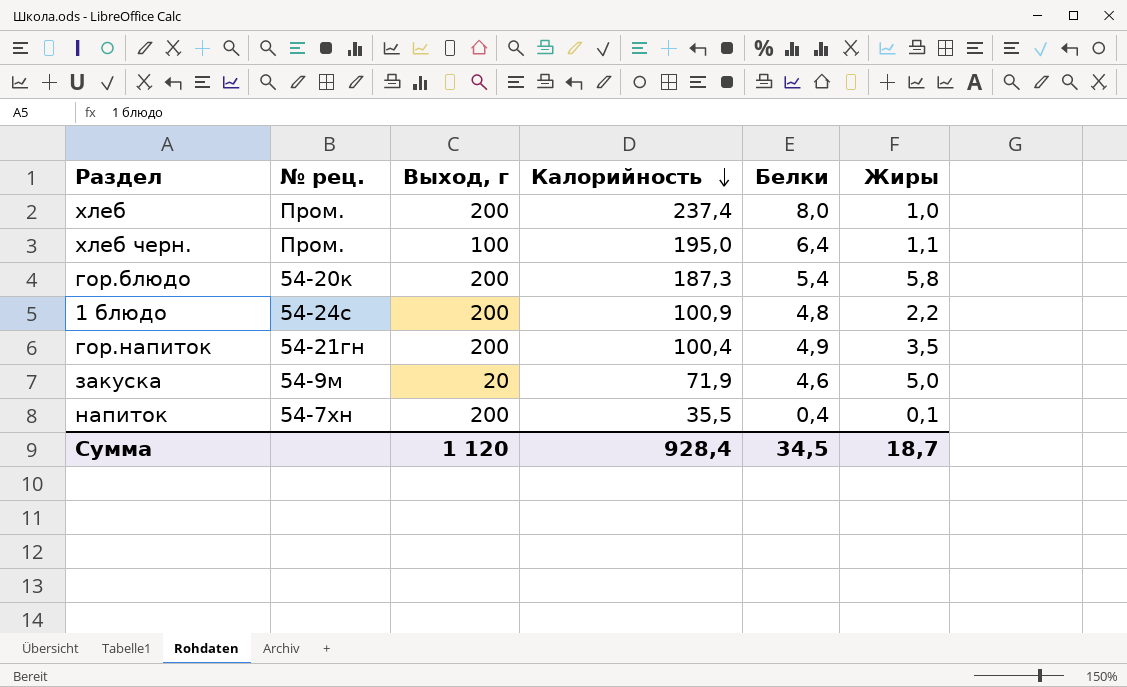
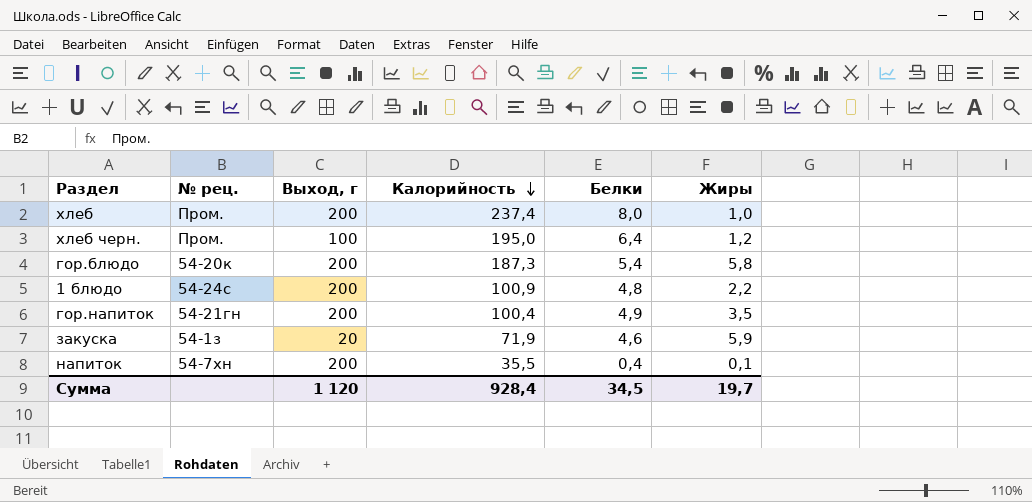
хлеб черн. | Жиры: 1,1 -> 1,2
закуска | № рец.: 54-9м -> 54-1з
закуска | Жиры: 5,0 -> 5,9
Сумма | Жиры: 18,7 -> 19,7

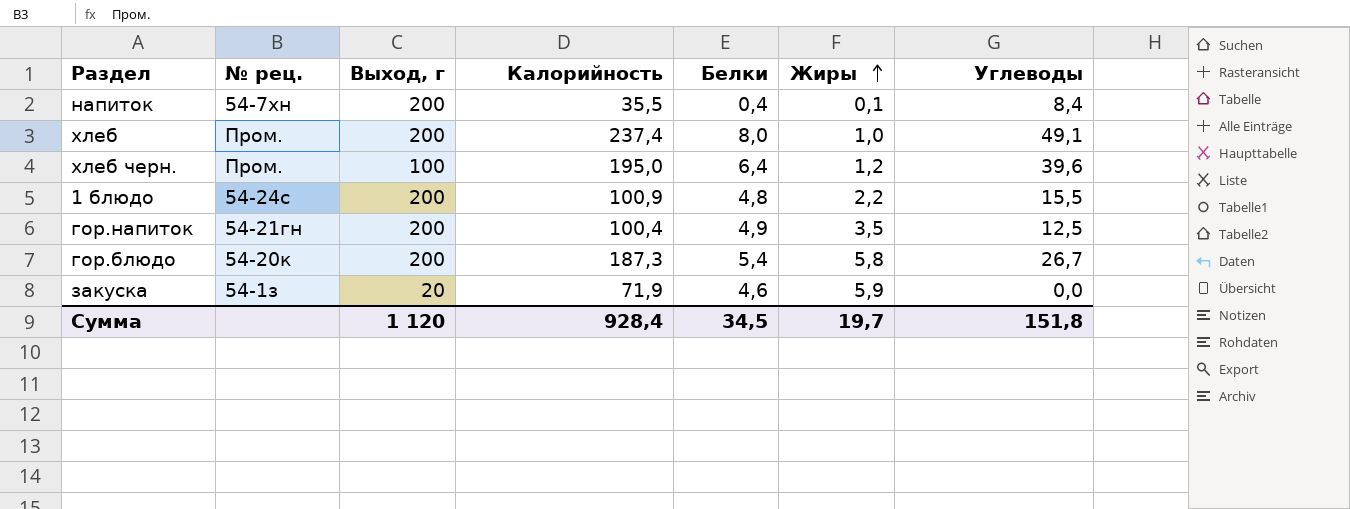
row order: Калорийность descending -> Жиры ascending
column Углеводы | position: none -> 7

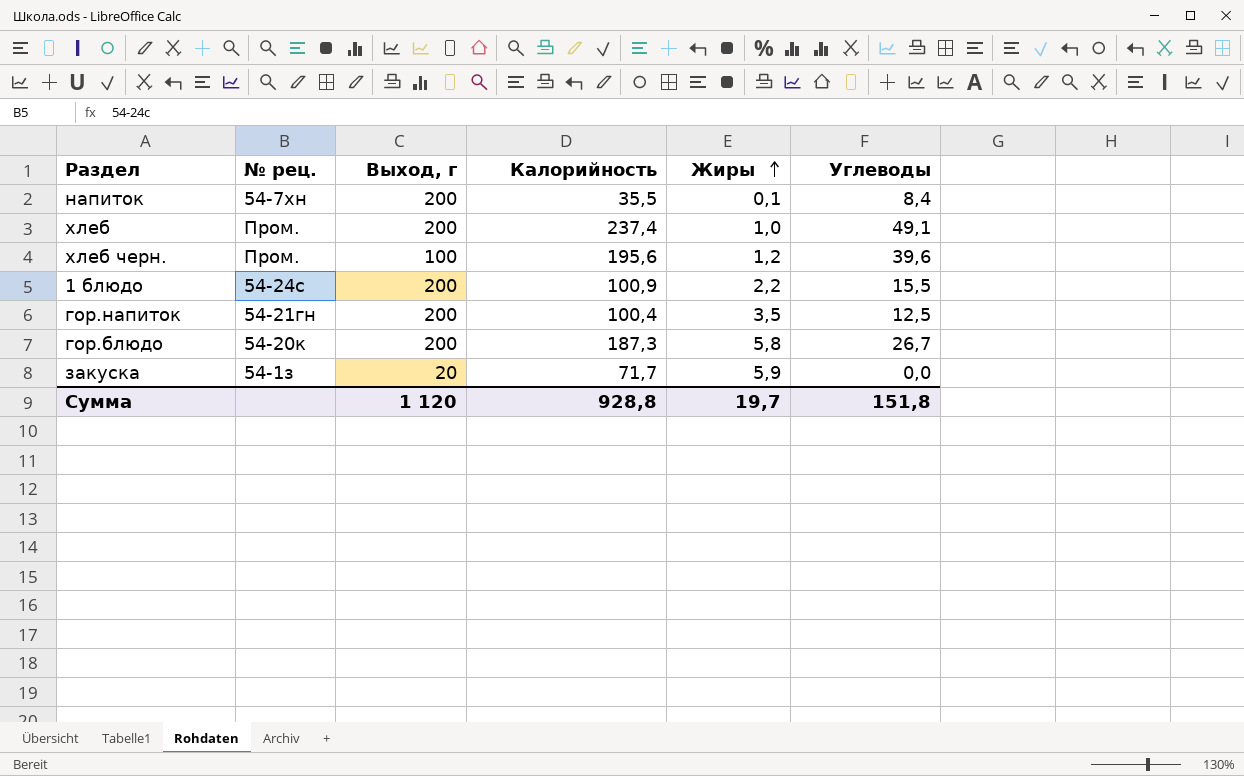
column Белки | position: 5 -> none
хлеб черн. | Калорийность: 195,0 -> 195,6
закуска | Калорийность: 71,9 -> 71,7
Сумма | Калорийность: 928,4 -> 928,8

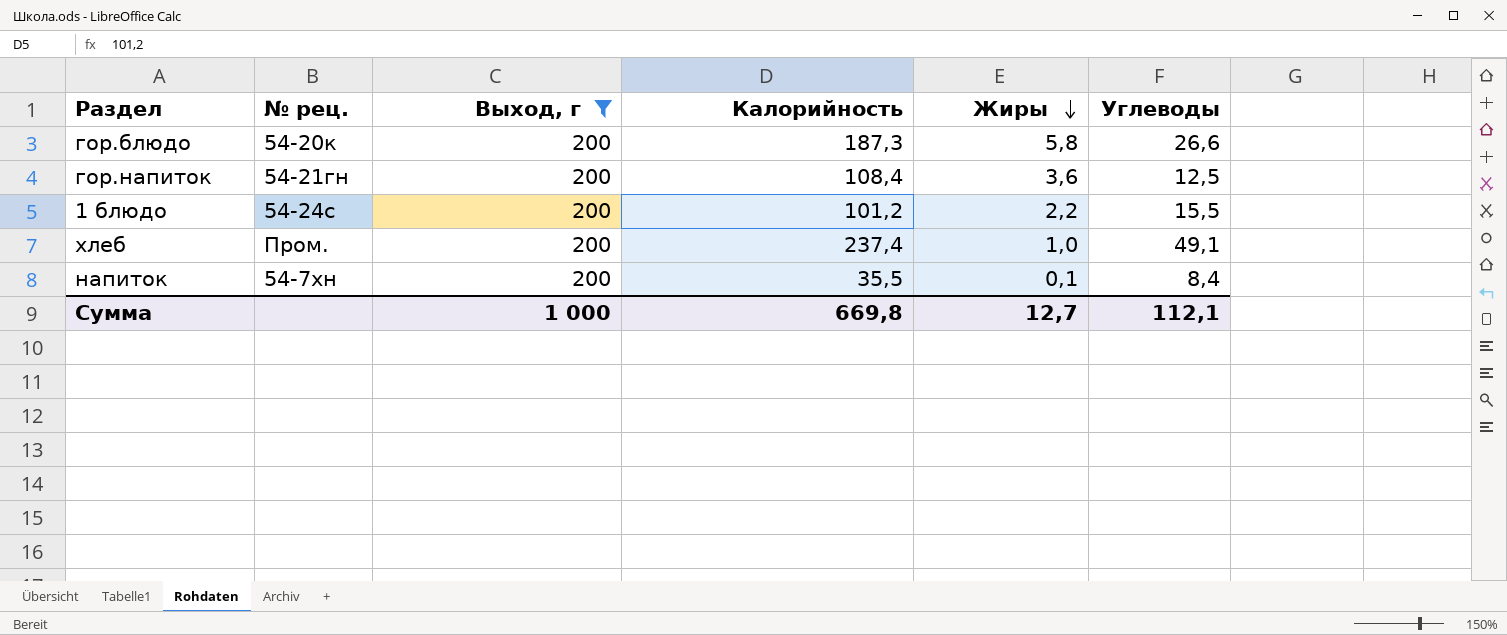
filter: none -> Выход, г = 200
row order: Жиры ascending -> Жиры descending
гор.блюдо | Углеводы: 26,7 -> 26,6
гор.напиток | Калорийность: 100,4 -> 108,4
гор.напиток | Жиры: 3,5 -> 3,6
1 блюдо | Калорийность: 100,9 -> 101,2
Сумма | Выход, г: 1 120 -> 1 000
Сумма | Калорийность: 928,8 -> 669,8
Сумма | Жиры: 19,7 -> 12,7
Сумма | Углеводы: 151,8 -> 112,1

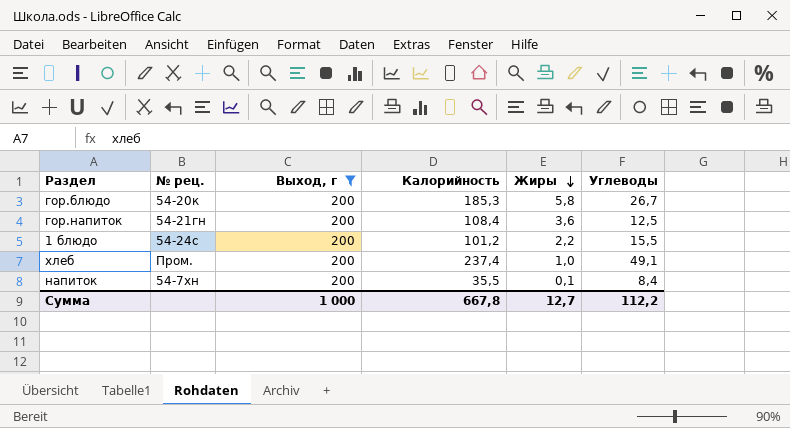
гор.блюдо | Калорийность: 187,3 -> 185,3
гор.блюдо | Углеводы: 26,6 -> 26,7
Сумма | Калорийность: 669,8 -> 667,8
Сумма | Углеводы: 112,1 -> 112,2

